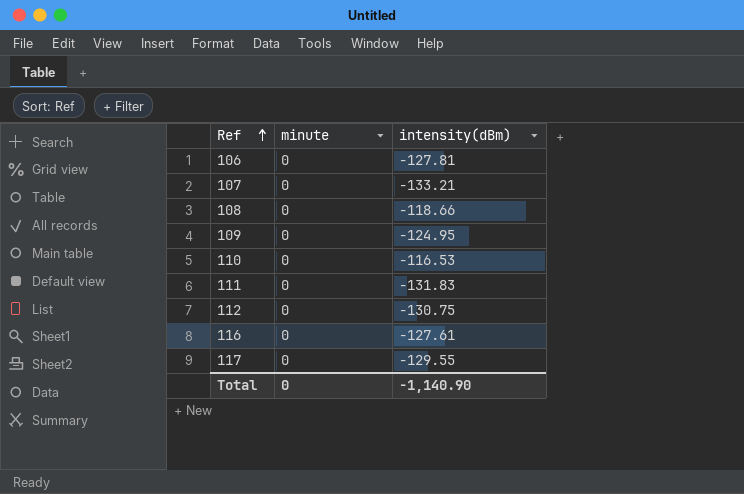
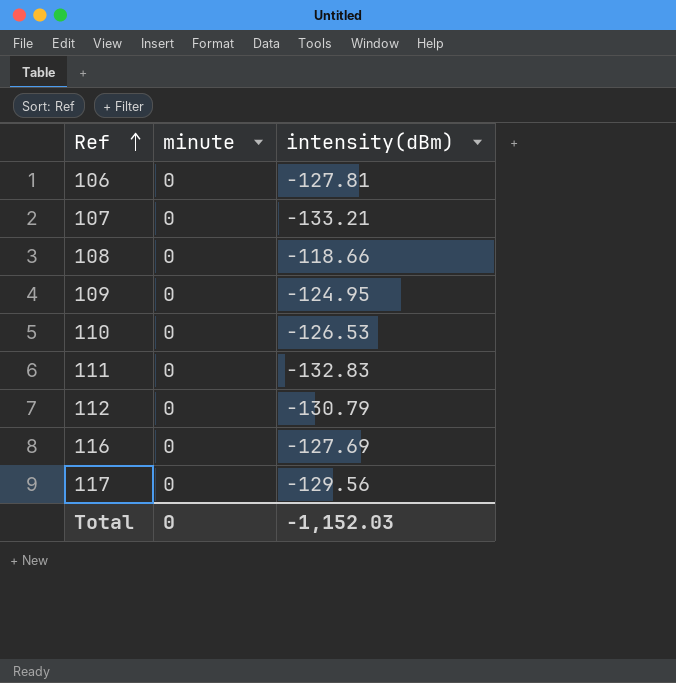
110 | intensity(dBm): -116.53 -> -126.53
111 | intensity(dBm): -131.83 -> -132.83
112 | intensity(dBm): -130.75 -> -130.79
116 | intensity(dBm): -127.61 -> -127.69
117 | intensity(dBm): -129.55 -> -129.56
Total | intensity(dBm): -1,140.90 -> -1,152.03

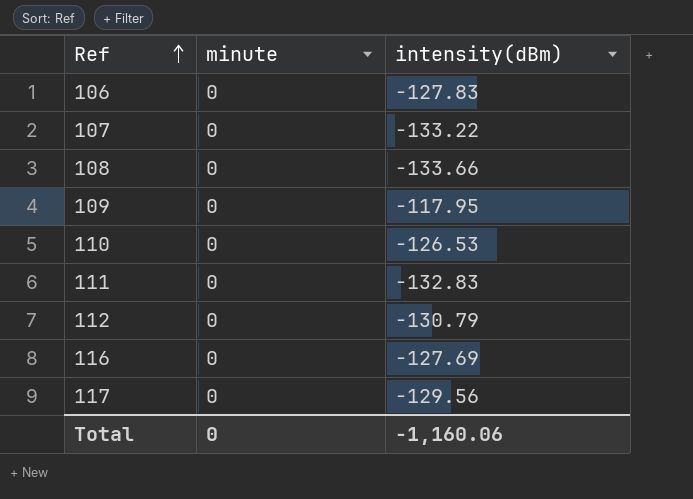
106 | intensity(dBm): -127.81 -> -127.83
107 | intensity(dBm): -133.21 -> -133.22
108 | intensity(dBm): -118.66 -> -133.66
109 | intensity(dBm): -124.95 -> -117.95
Total | intensity(dBm): -1,152.03 -> -1,160.06

